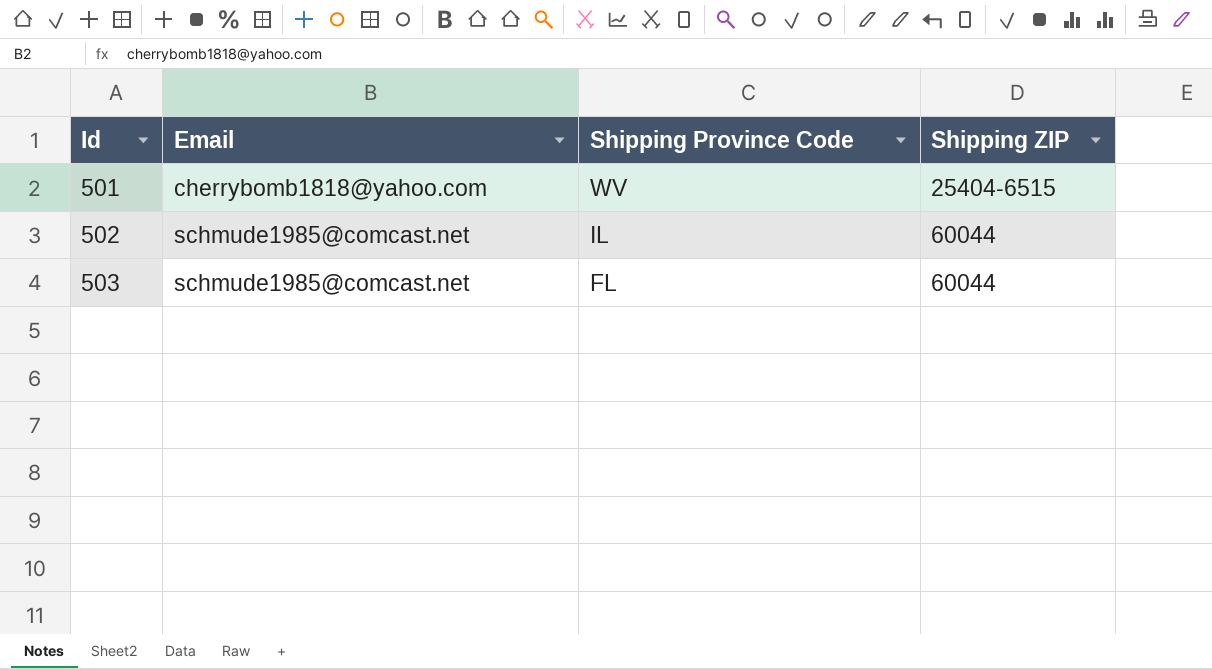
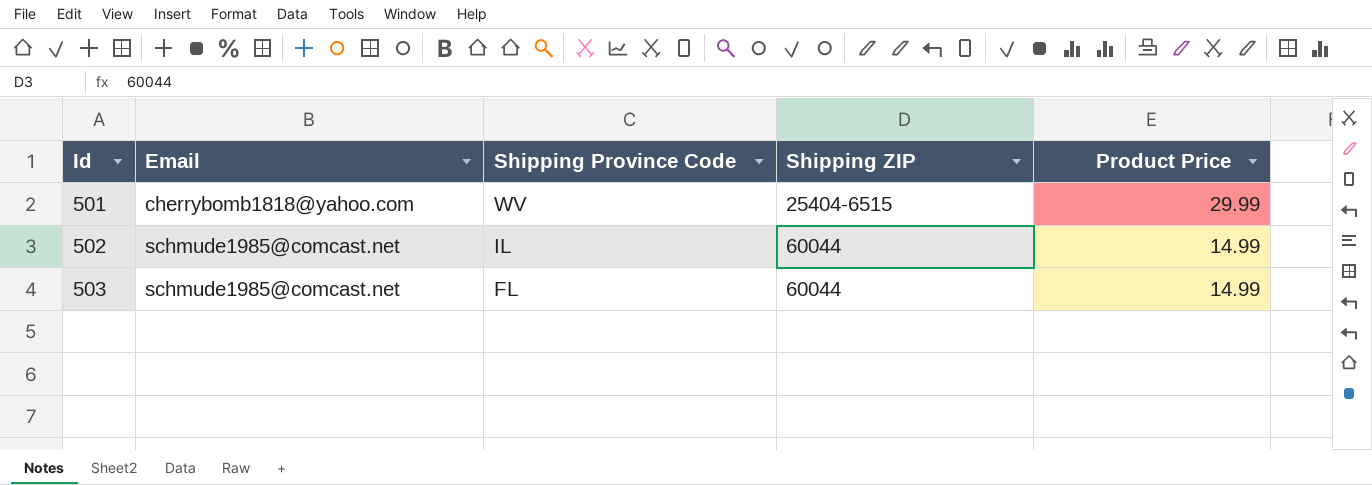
column Product Price | position: none -> 5

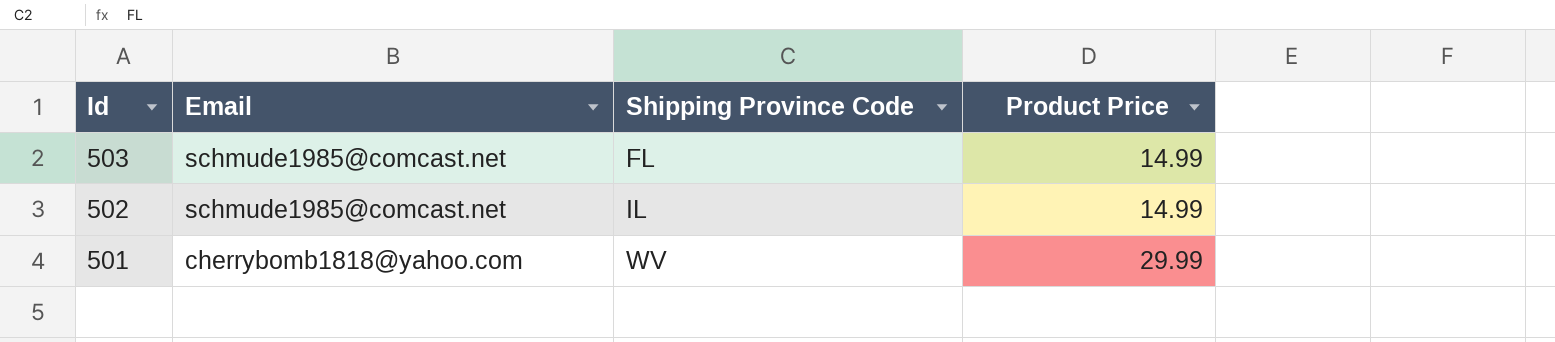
row order: Id ascending -> Id descending
column Shipping ZIP | position: 4 -> none

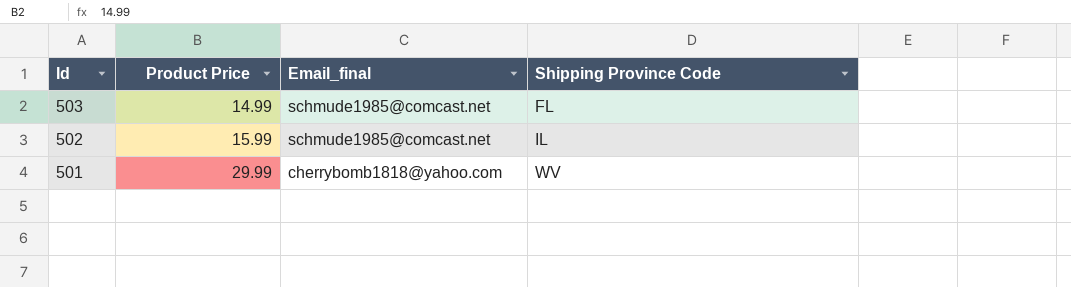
column Product Price | position: 4 -> 2
column name: Email -> Email_final
502 | Product Price: 14.99 -> 15.99

